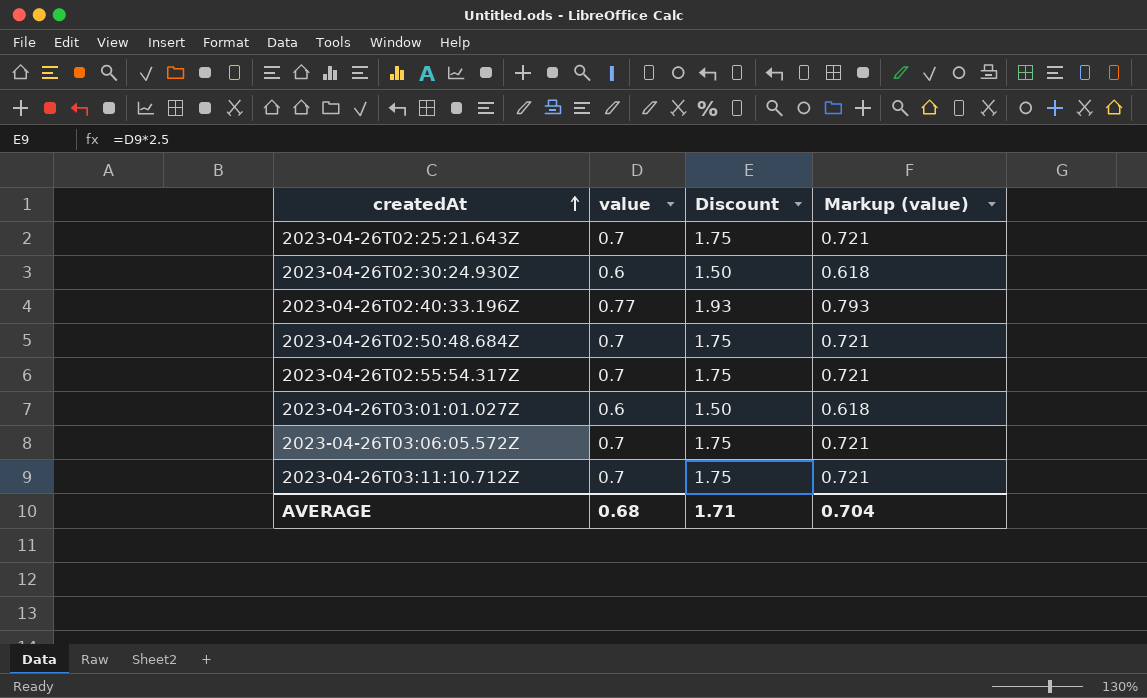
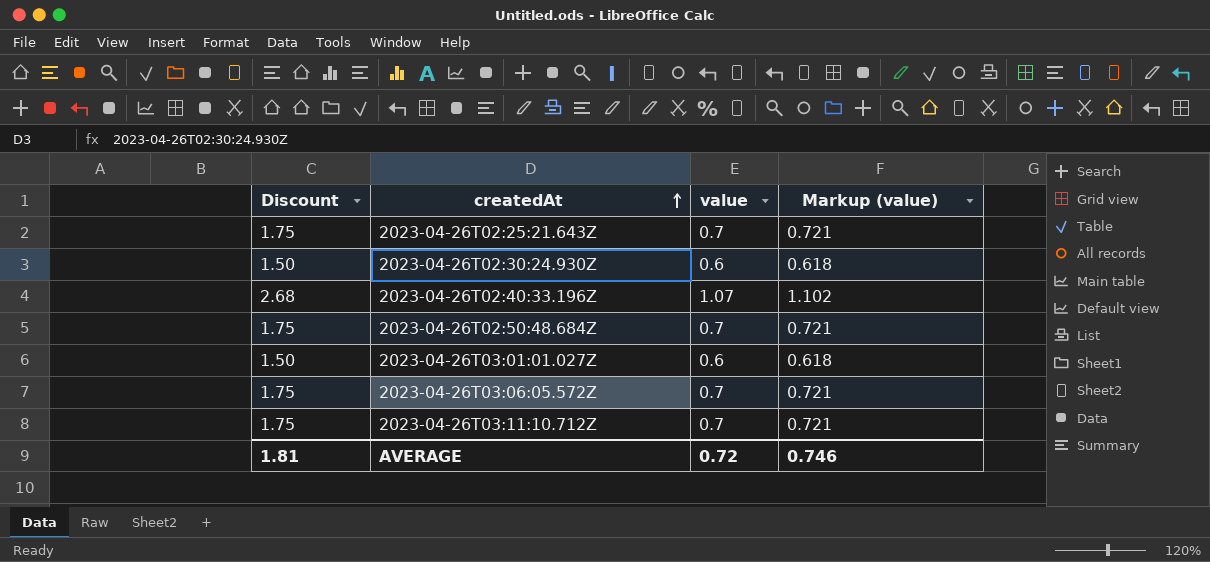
column Discount | position: 3 -> 1
row 2023-04-26T02:55:54.317Z: 0.7 | 1.75 | 0.721 -> none
2023-04-26T02:40:33.196Z | Discount: 1.93 -> 2.68
2023-04-26T02:40:33.196Z | value: 0.77 -> 1.07
2023-04-26T02:40:33.196Z | Markup (value): 0.793 -> 1.102
AVERAGE | Discount: 1.71 -> 1.81
AVERAGE | value: 0.68 -> 0.72
AVERAGE | Markup (value): 0.704 -> 0.746

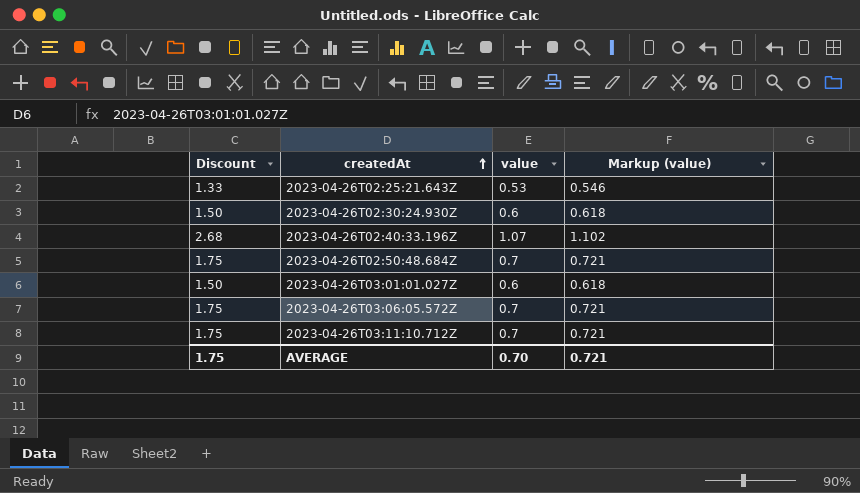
2023-04-26T02:25:21.643Z | Discount: 1.75 -> 1.33
2023-04-26T02:25:21.643Z | value: 0.7 -> 0.53
2023-04-26T02:25:21.643Z | Markup (value): 0.721 -> 0.546
AVERAGE | Discount: 1.81 -> 1.75
AVERAGE | value: 0.72 -> 0.70
AVERAGE | Markup (value): 0.746 -> 0.721

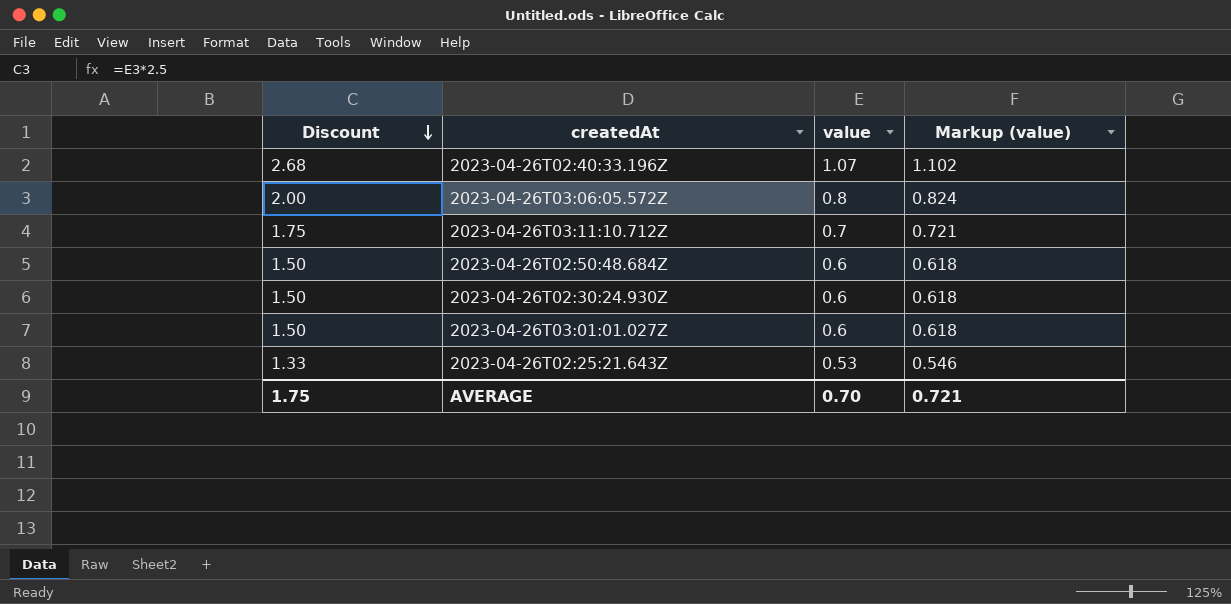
row order: createdAt ascending -> Discount descending
2023-04-26T03:06:05.572Z | Discount: 1.75 -> 2.00
2023-04-26T03:06:05.572Z | value: 0.7 -> 0.8
2023-04-26T03:06:05.572Z | Markup (value): 0.721 -> 0.824
2023-04-26T02:50:48.684Z | Discount: 1.75 -> 1.50
2023-04-26T02:50:48.684Z | value: 0.7 -> 0.6
2023-04-26T02:50:48.684Z | Markup (value): 0.721 -> 0.618

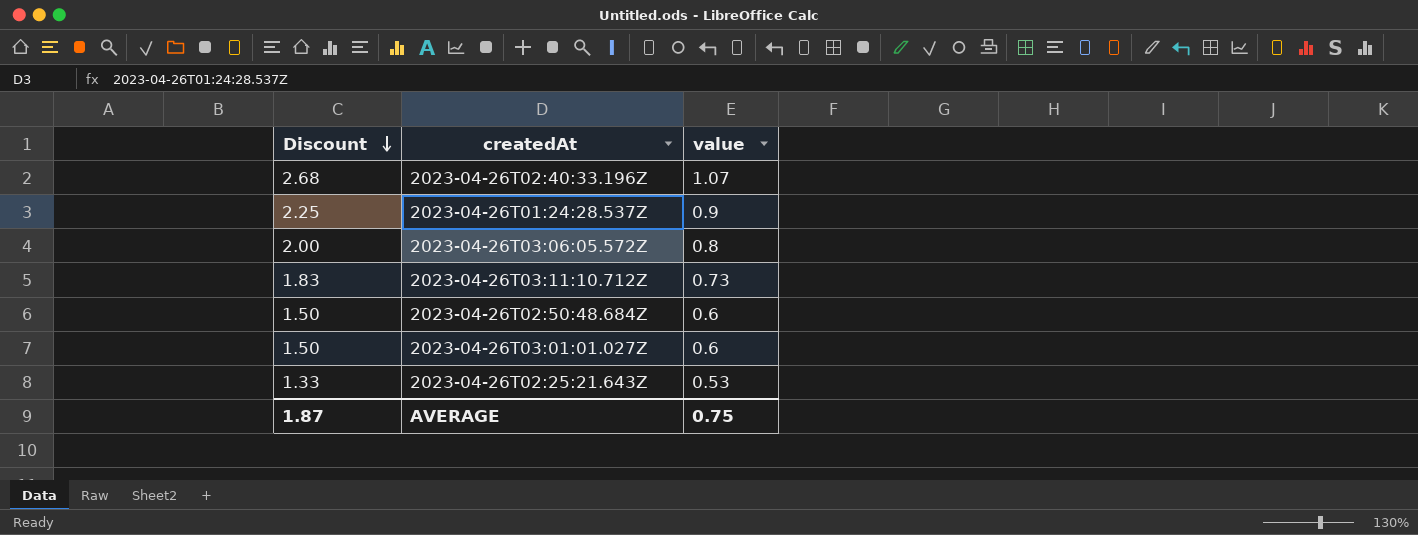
column Markup (value) | formula: [value] * 1.03 -> none
row 2023-04-26T02:30:24.930Z: 1.50 | 0.6 | 0.618 -> none
row 2023-04-26T01:24:28.537Z: none -> 2.25 | 0.9
2023-04-26T03:11:10.712Z | Discount: 1.75 -> 1.83
2023-04-26T03:11:10.712Z | value: 0.7 -> 0.73
AVERAGE | Discount: 1.75 -> 1.87
AVERAGE | value: 0.70 -> 0.75

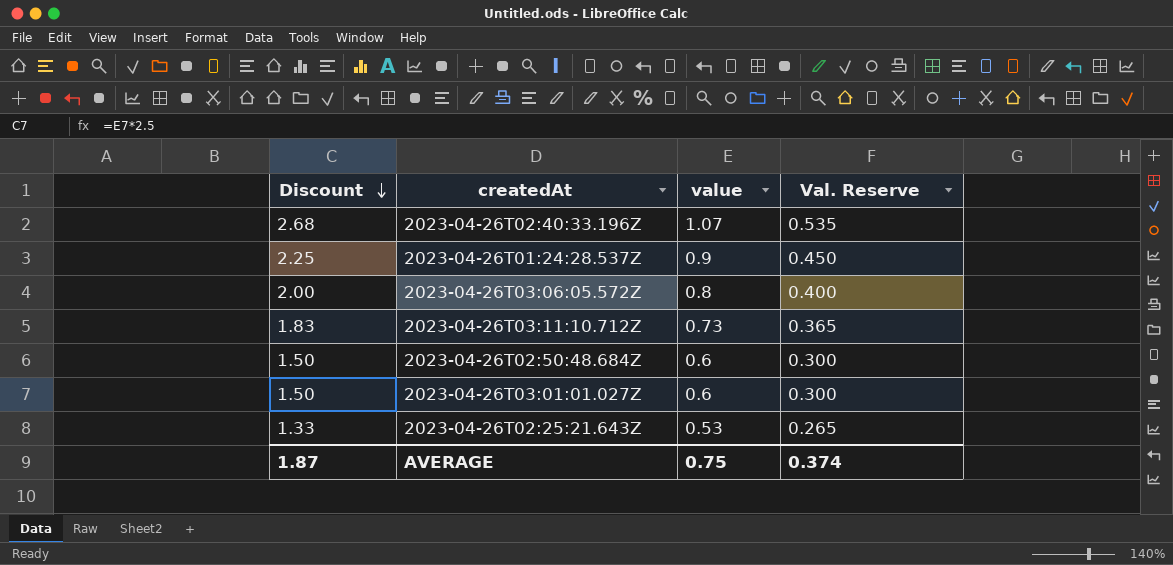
column Val. Reserve | formula: none -> [value] * 0.5

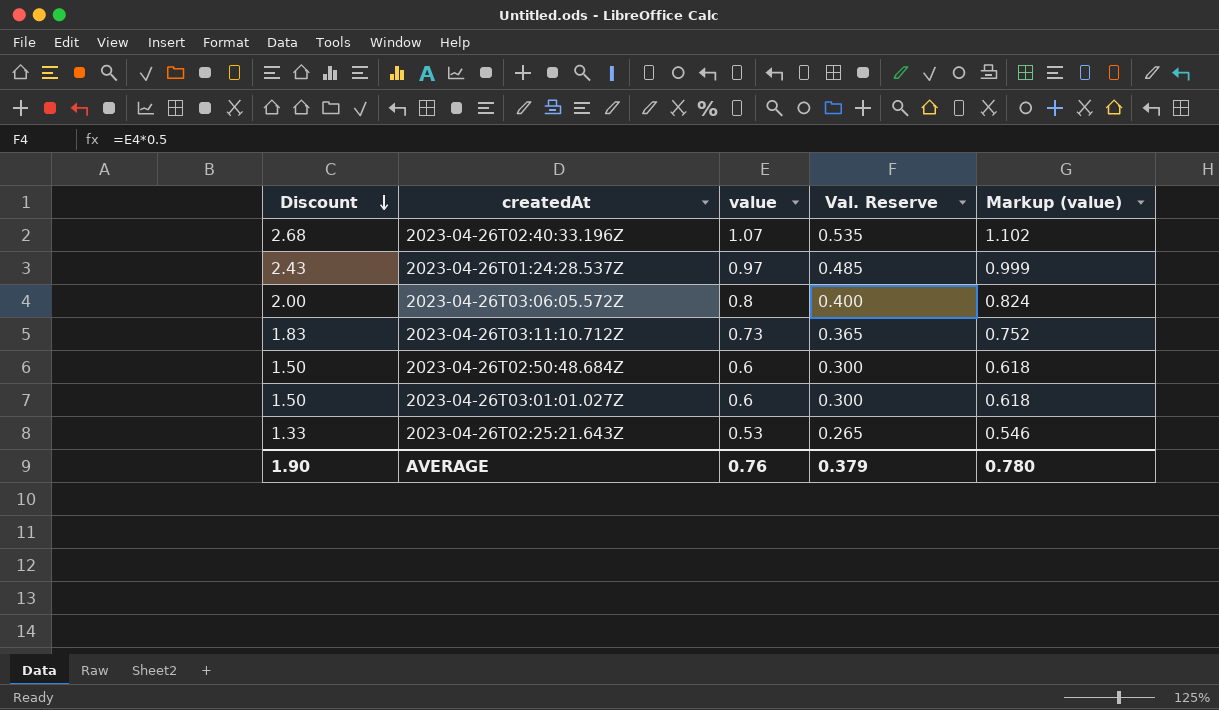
column Markup (value) | formula: none -> [value] * 1.03
2023-04-26T01:24:28.537Z | Discount: 2.25 -> 2.43
2023-04-26T01:24:28.537Z | value: 0.9 -> 0.97
2023-04-26T01:24:28.537Z | Val. Reserve: 0.450 -> 0.485
AVERAGE | Discount: 1.87 -> 1.90
AVERAGE | value: 0.75 -> 0.76
AVERAGE | Val. Reserve: 0.374 -> 0.379

